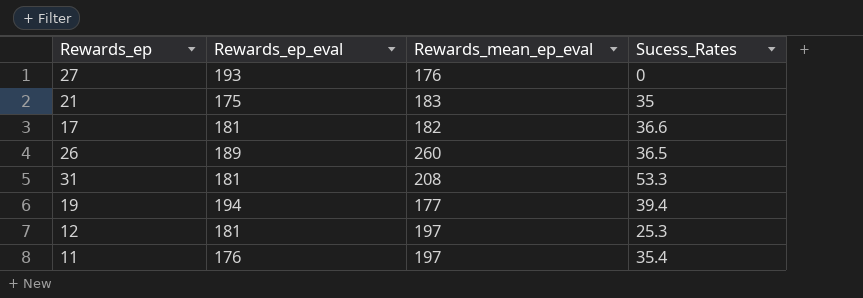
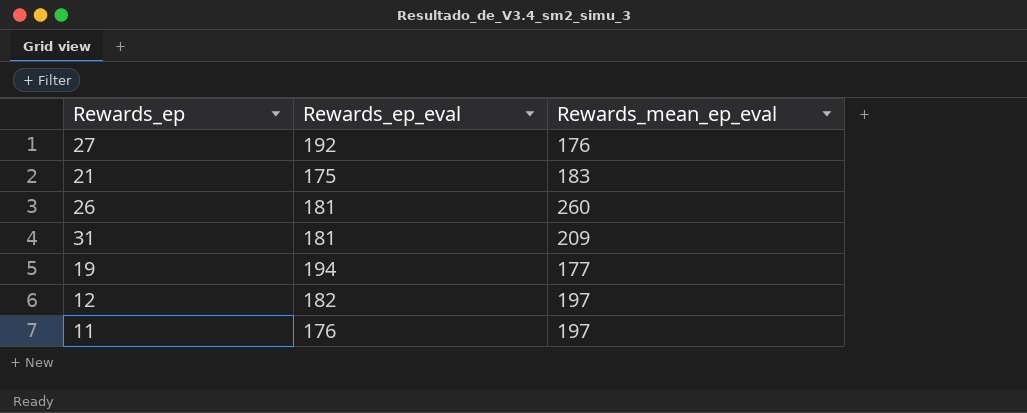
column Sucess_Rates | position: 4 -> none
row 17: 181 | 182 | 36.6 -> none
27 | Rewards_ep_eval: 193 -> 192
26 | Rewards_ep_eval: 189 -> 181
31 | Rewards_mean_ep_eval: 208 -> 209
12 | Rewards_ep_eval: 181 -> 182

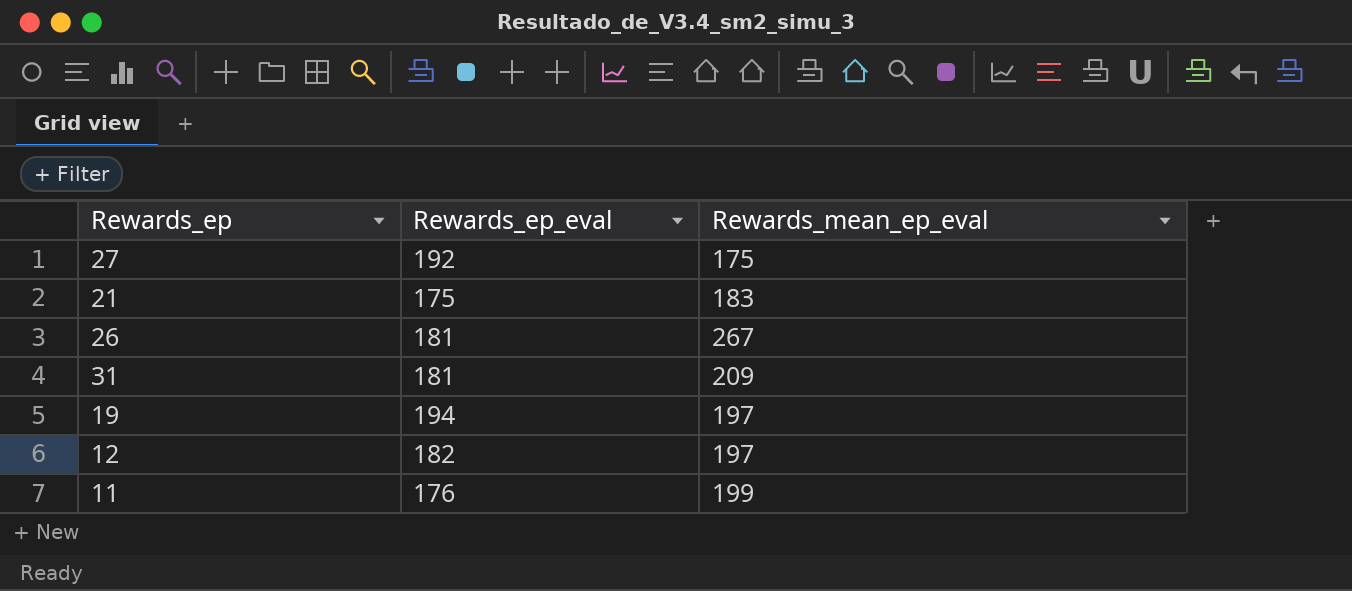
27 | Rewards_mean_ep_eval: 176 -> 175
26 | Rewards_mean_ep_eval: 260 -> 267
19 | Rewards_mean_ep_eval: 177 -> 197
11 | Rewards_mean_ep_eval: 197 -> 199

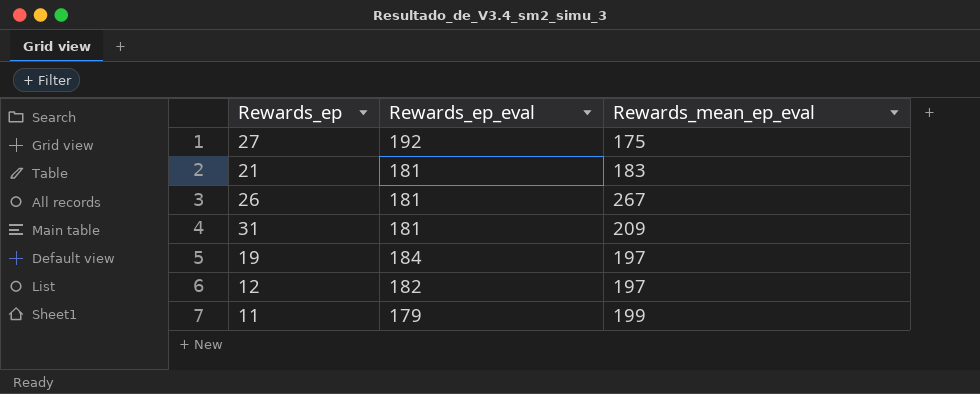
21 | Rewards_ep_eval: 175 -> 181
19 | Rewards_ep_eval: 194 -> 184
11 | Rewards_ep_eval: 176 -> 179

